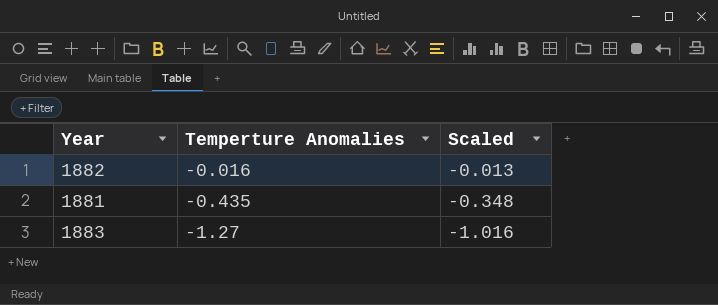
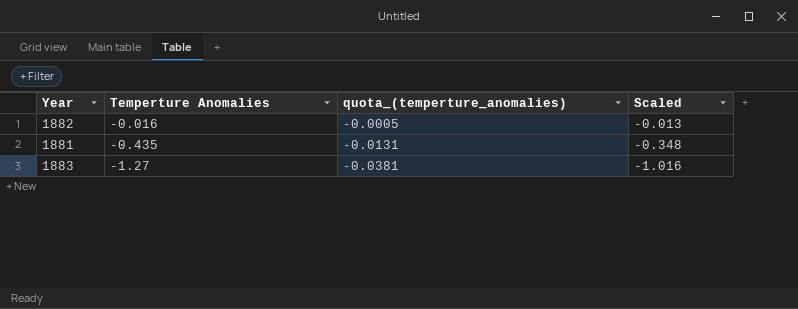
column quota_(temperture_anomalies) | formula: none -> [Temperture Anomalies] * 0.03

